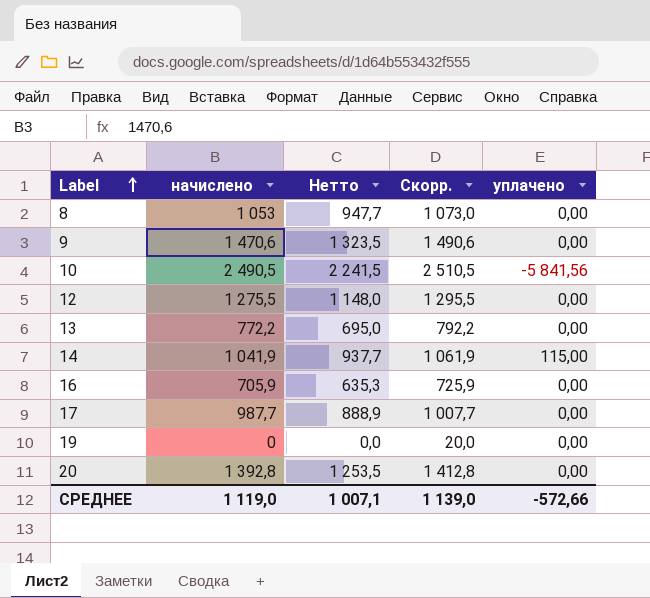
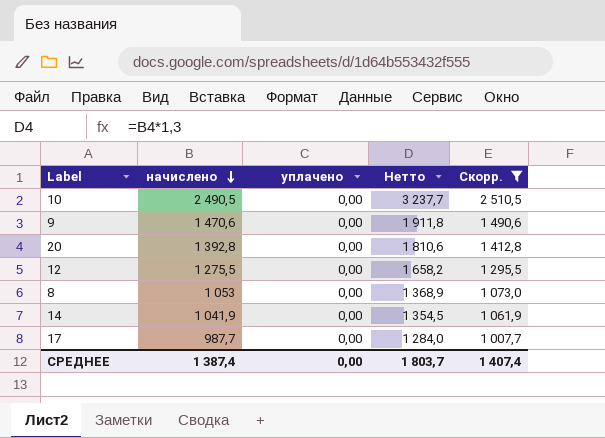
filter: none -> Скорр. >= 1 007,7
row order: Label ascending -> начислено descending
column уплачено | position: 5 -> 3
column Нетто | formula: [начислено] * 0,9 -> [начислено] * 1,3
10 | уплачено: -5 841,56 -> 0,00
14 | уплачено: 115,00 -> 0,00
СРЕДНЕЕ | начислено: 1 119,0 -> 1 387,4
СРЕДНЕЕ | уплачено: -572,66 -> 0,00
СРЕДНЕЕ | Нетто: 1 007,1 -> 1 803,7
СРЕДНЕЕ | Скорр.: 1 139,0 -> 1 407,4

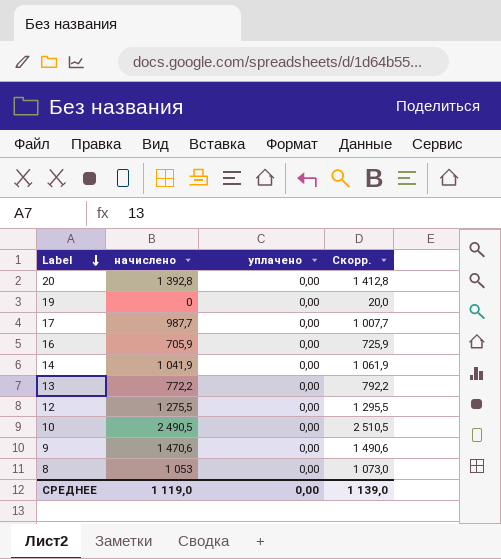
filter: Скорр. >= 1 007,7 -> none
row order: начислено descending -> Label descending
column Нетто | formula: [начислено] * 1,3 -> none
СРЕДНЕЕ | начислено: 1 387,4 -> 1 119,0
СРЕДНЕЕ | Скорр.: 1 407,4 -> 1 139,0

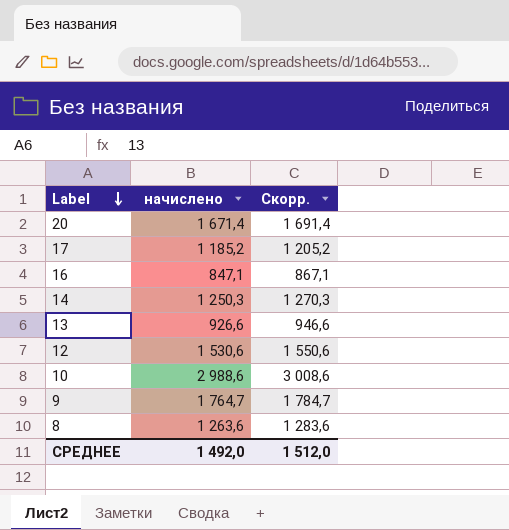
column уплачено | position: 3 -> none
row 19: 0 | 0,00 | 20,0 -> none
20 | начислено: 1 392,8 -> 1 671,4
20 | Скорр.: 1 412,8 -> 1 691,4
17 | начислено: 987,7 -> 1 185,2
17 | Скорр.: 1 007,7 -> 1 205,2
16 | начислено: 705,9 -> 847,1
16 | Скорр.: 725,9 -> 867,1
14 | начислено: 1 041,9 -> 1 250,3
14 | Скорр.: 1 061,9 -> 1 270,3
13 | начислено: 772,2 -> 926,6
13 | Скорр.: 792,2 -> 946,6
12 | начислено: 1 275,5 -> 1 530,6
12 | Скорр.: 1 295,5 -> 1 550,6
10 | начислено: 2 490,5 -> 2 988,6
10 | Скорр.: 2 510,5 -> 3 008,6
9 | начислено: 1 470,6 -> 1 764,7
9 | Скорр.: 1 490,6 -> 1 784,7
8 | начислено: 1 053 -> 1 263,6
8 | Скорр.: 1 073,0 -> 1 283,6
СРЕДНЕЕ | начислено: 1 119,0 -> 1 492,0
СРЕДНЕЕ | Скорр.: 1 139,0 -> 1 512,0

